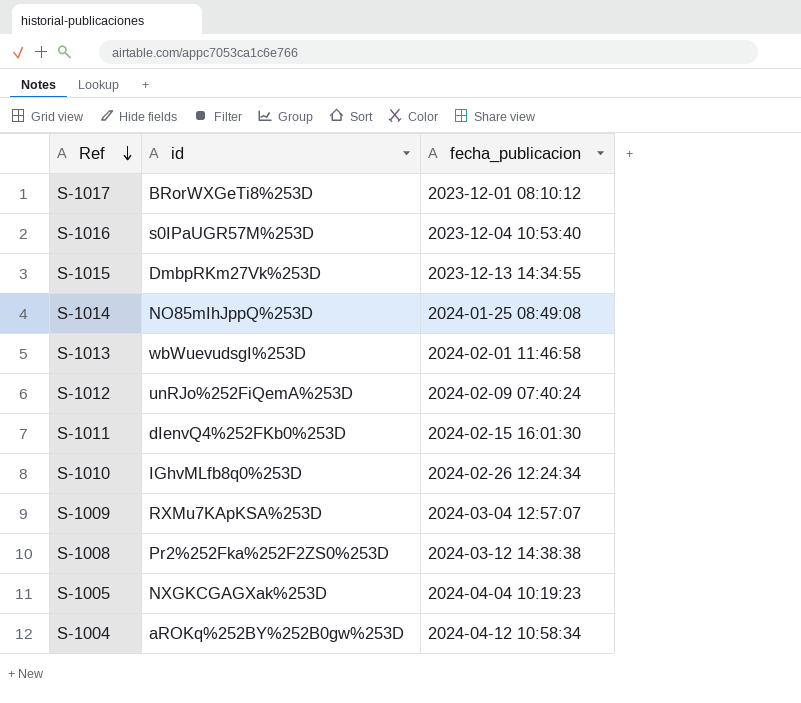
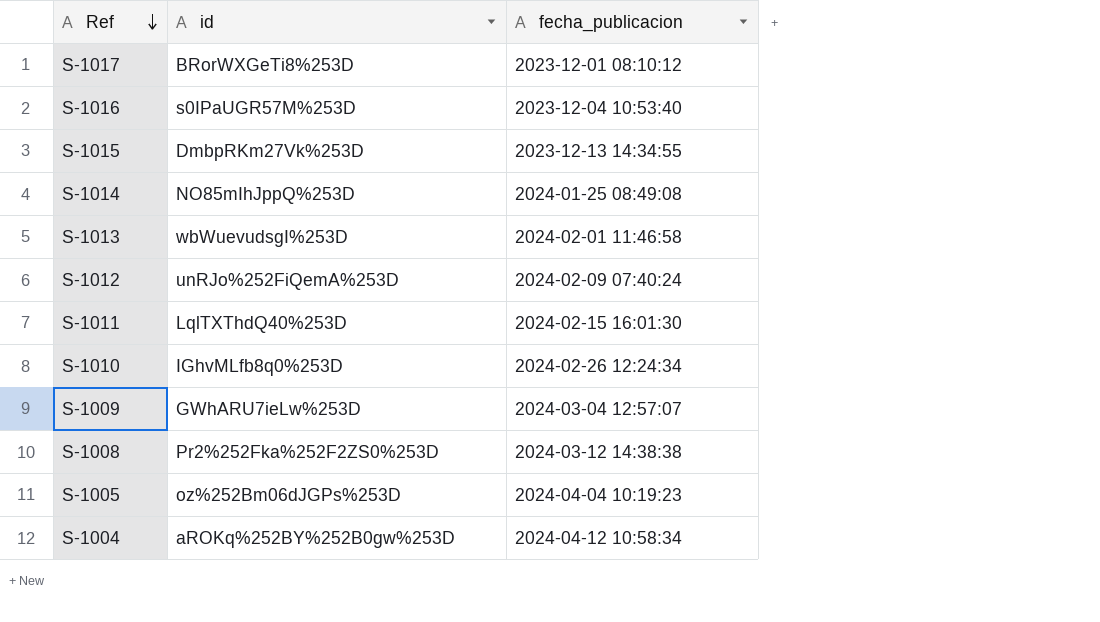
S-1011 | id: dIenvQ4%252FKb0%253D -> LqlTXThdQ40%253D
S-1009 | id: RXMu7KApKSA%253D -> GWhARU7ieLw%253D
S-1005 | id: NXGKCGAGXak%253D -> oz%252Bm06dJGPs%253D

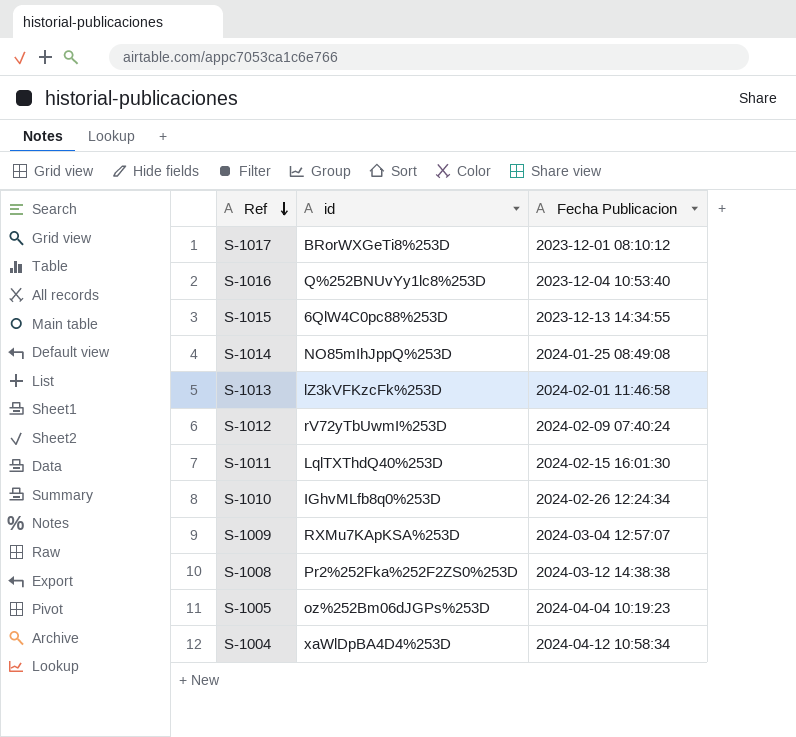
column name: fecha_publicacion -> Fecha Publicacion
S-1016 | id: s0IPaUGR57M%253D -> Q%252BNUvYy1lc8%253D
S-1015 | id: DmbpRKm27Vk%253D -> 6QlW4C0pc88%253D
S-1013 | id: wbWuevudsgI%253D -> lZ3kVFKzcFk%253D
S-1012 | id: unRJo%252FiQemA%253D -> rV72yTbUwmI%253D
S-1009 | id: GWhARU7ieLw%253D -> RXMu7KApKSA%253D
S-1004 | id: aROKq%252BY%252B0gw%253D -> xaWlDpBA4D4%253D

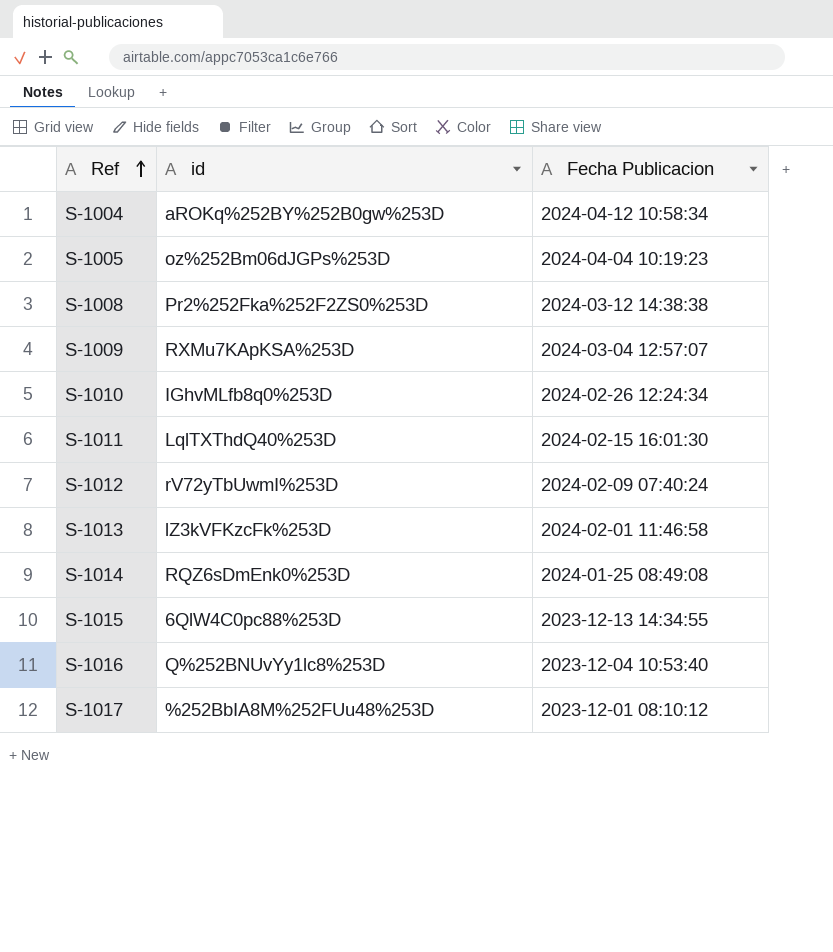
row order: Ref descending -> Ref ascending
S-1004 | id: xaWlDpBA4D4%253D -> aROKq%252BY%252B0gw%253D
S-1014 | id: NO85mIhJppQ%253D -> RQZ6sDmEnk0%253D
S-1017 | id: BRorWXGeTi8%253D -> %252BbIA8M%252FUu48%253D

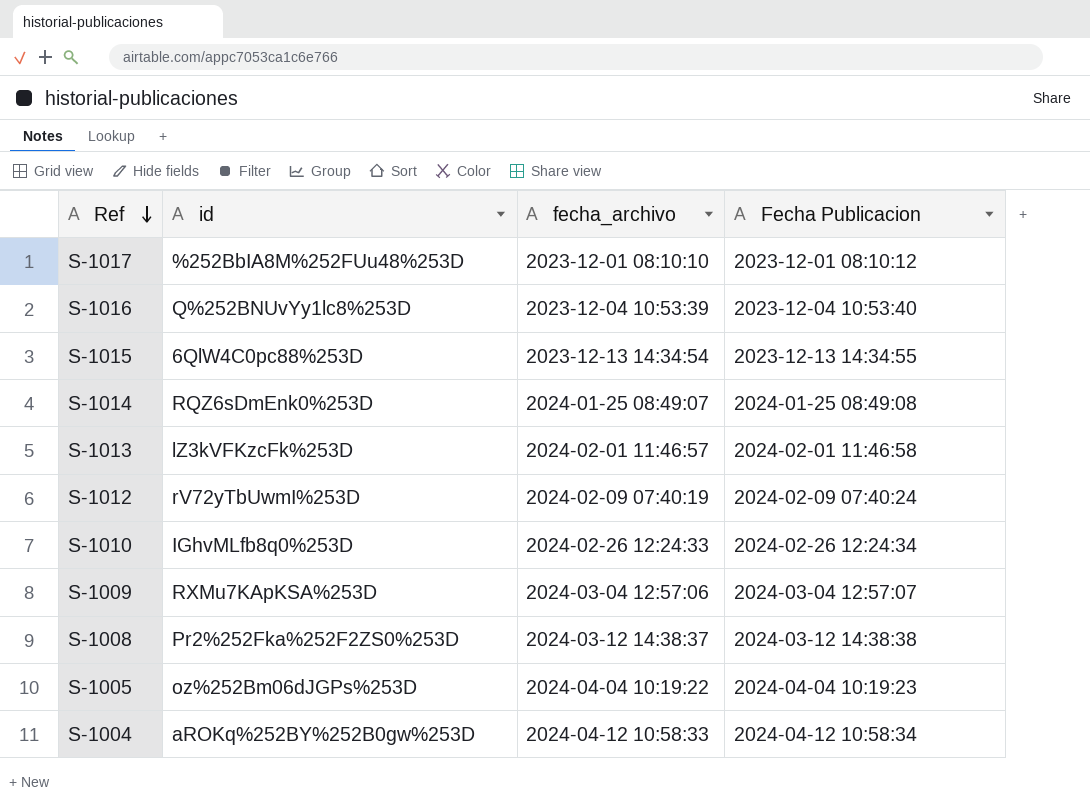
row order: Ref ascending -> Ref descending
column fecha_archivo | position: none -> 3
row S-1011: LqlTXThdQ40%253D | 2024-02-15 16:01:30 -> none

